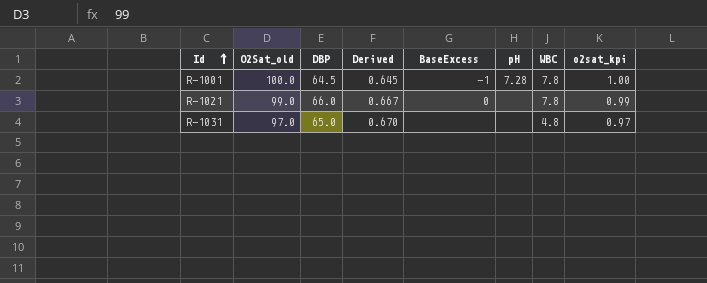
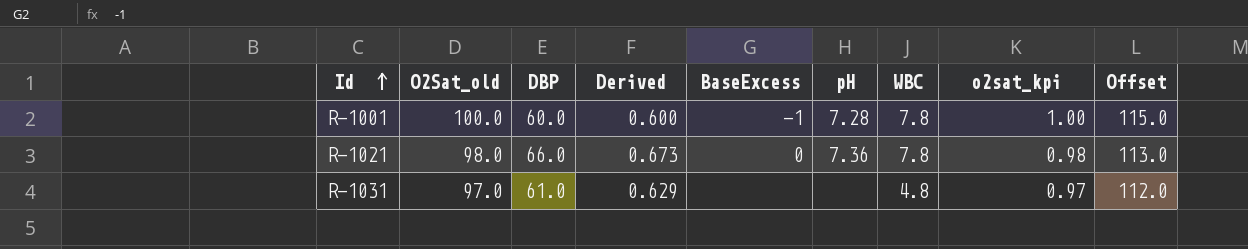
column Offset | formula: none -> [O2Sat_old] + 15
R-1001 | DBP: 64.5 -> 60.0
R-1001 | Derived: 0.645 -> 0.600
R-1021 | O2Sat_old: 99.0 -> 98.0
R-1021 | Derived: 0.667 -> 0.673
R-1021 | pH: none -> 7.36
R-1021 | o2sat_kpi: 0.99 -> 0.98
R-1031 | DBP: 65.0 -> 61.0
R-1031 | Derived: 0.670 -> 0.629

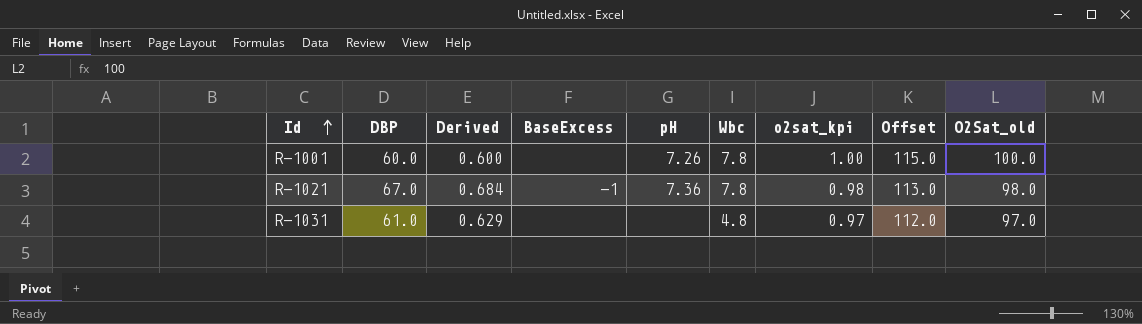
column name: WBC -> Wbc
column O2Sat_old | position: 2 -> 9
R-1001 | BaseExcess: -1 -> none
R-1001 | pH: 7.28 -> 7.26
R-1021 | DBP: 66.0 -> 67.0
R-1021 | Derived: 0.673 -> 0.684
R-1021 | BaseExcess: 0 -> -1

